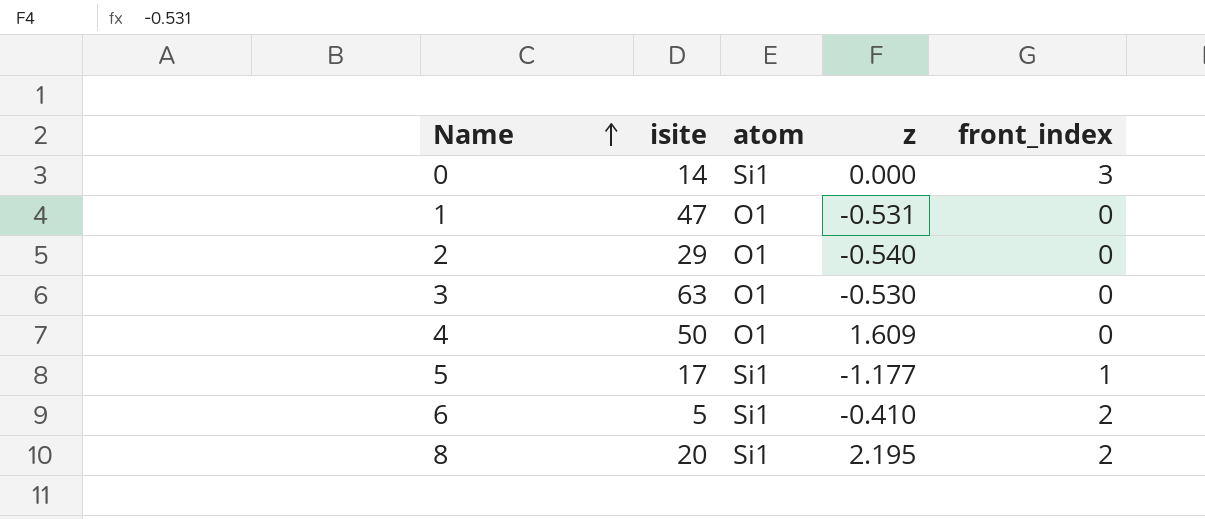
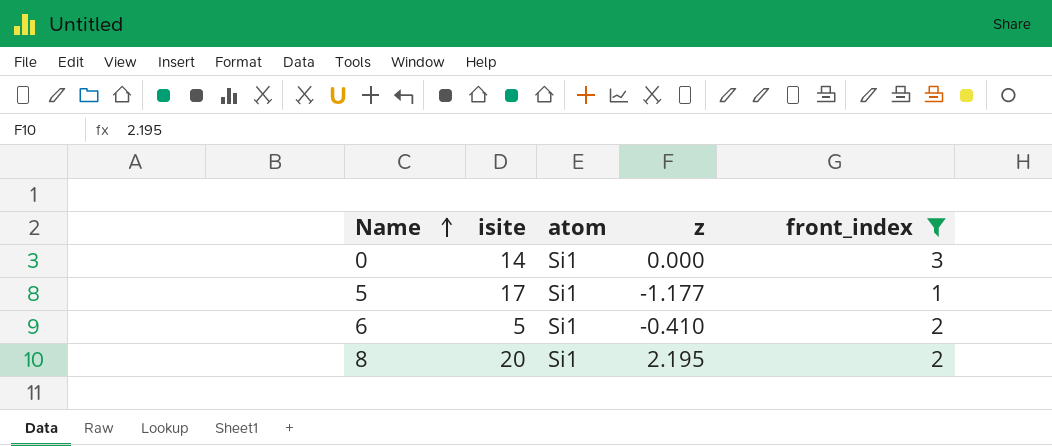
filter: none -> front_index != 0

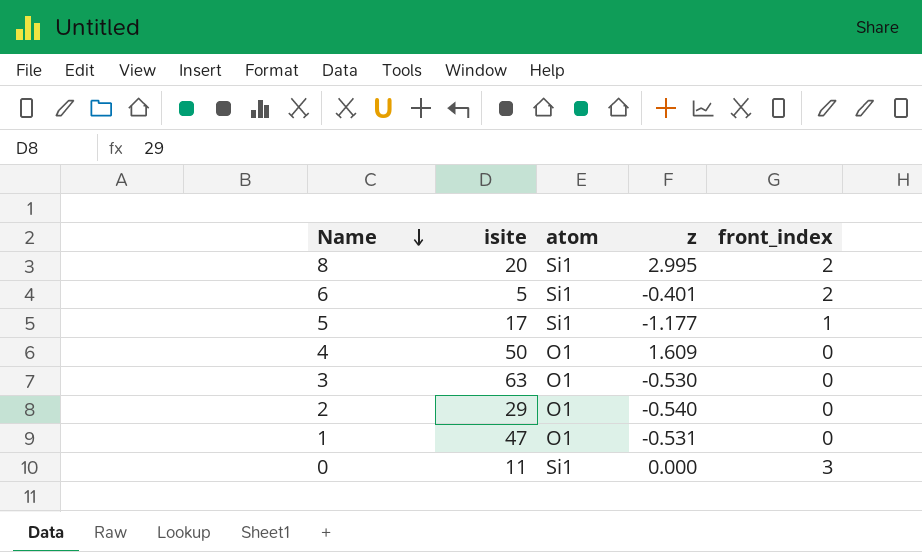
filter: front_index != 0 -> none
row order: Name ascending -> Name descending
8 | z: 2.195 -> 2.995
6 | z: -0.410 -> -0.401
0 | isite: 14 -> 11

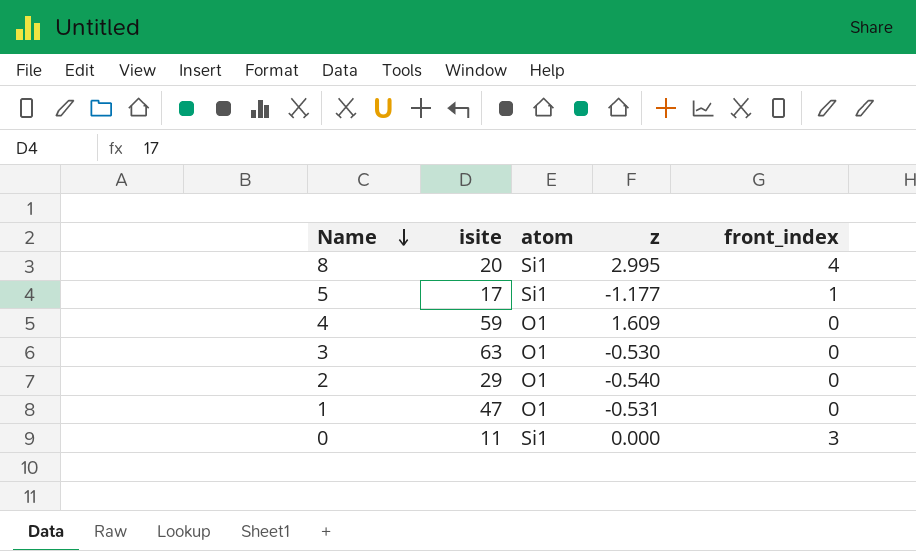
row 6: 5 | Si1 | -0.401 | 2 -> none
8 | front_index: 2 -> 4
4 | isite: 50 -> 59

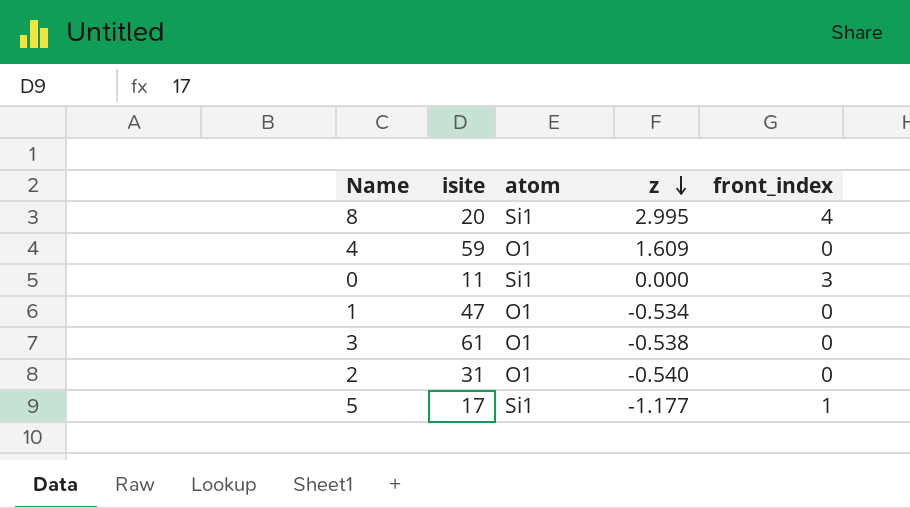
row order: Name descending -> z descending
1 | z: -0.531 -> -0.534
3 | isite: 63 -> 61
3 | z: -0.530 -> -0.538
2 | isite: 29 -> 31

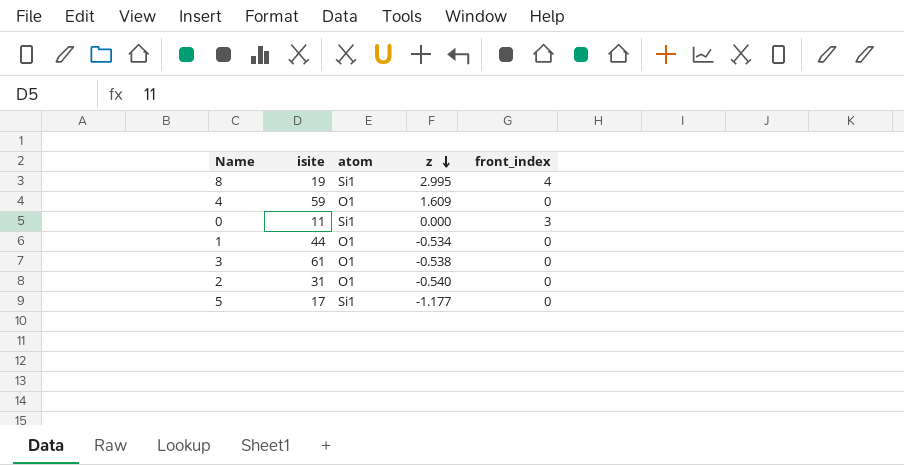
8 | isite: 20 -> 19
1 | isite: 47 -> 44
5 | front_index: 1 -> 0

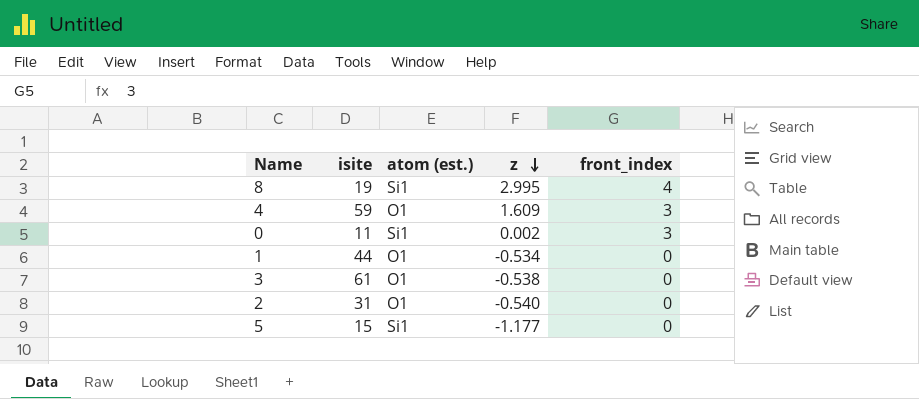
column name: atom -> atom (est.)
4 | front_index: 0 -> 3
0 | z: 0.000 -> 0.002
5 | isite: 17 -> 15

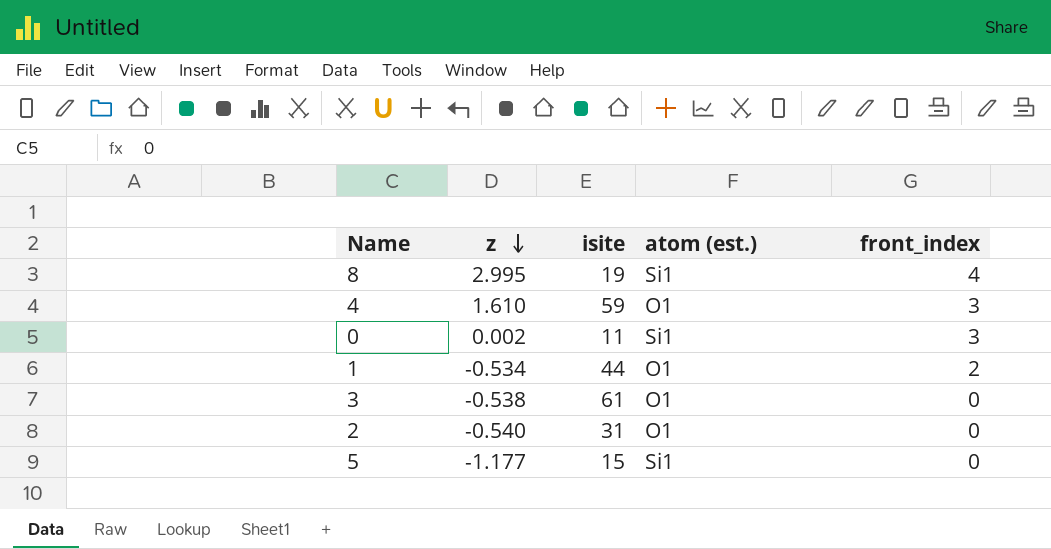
column z | position: 4 -> 2
4 | z: 1.609 -> 1.610
1 | front_index: 0 -> 2

